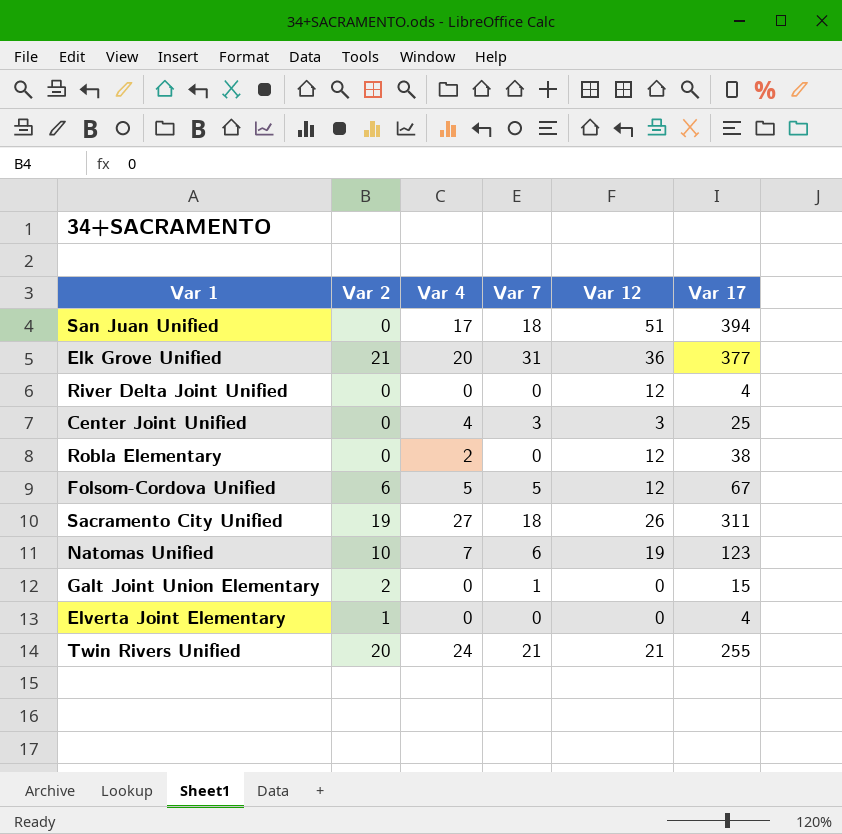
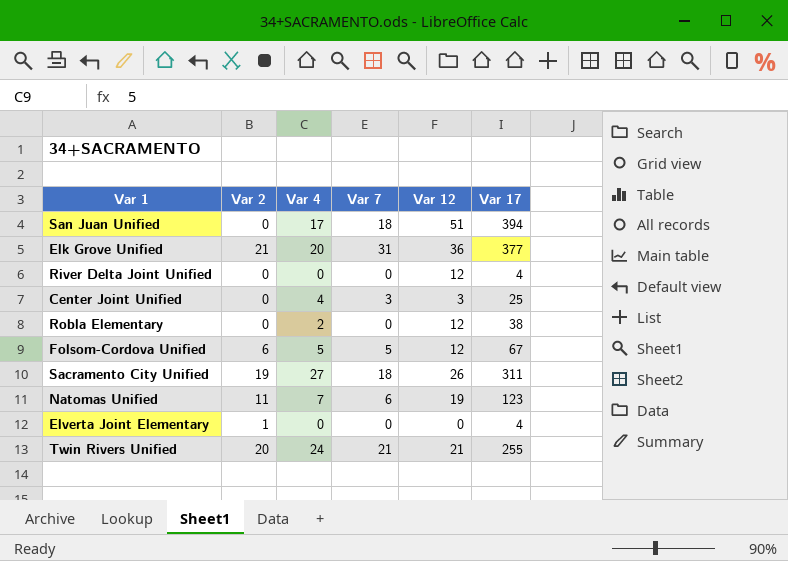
row Galt Joint Union Elementary: 2 | 0 | 1 | 0 | 15 -> none
Natomas Unified | Var 2: 10 -> 11

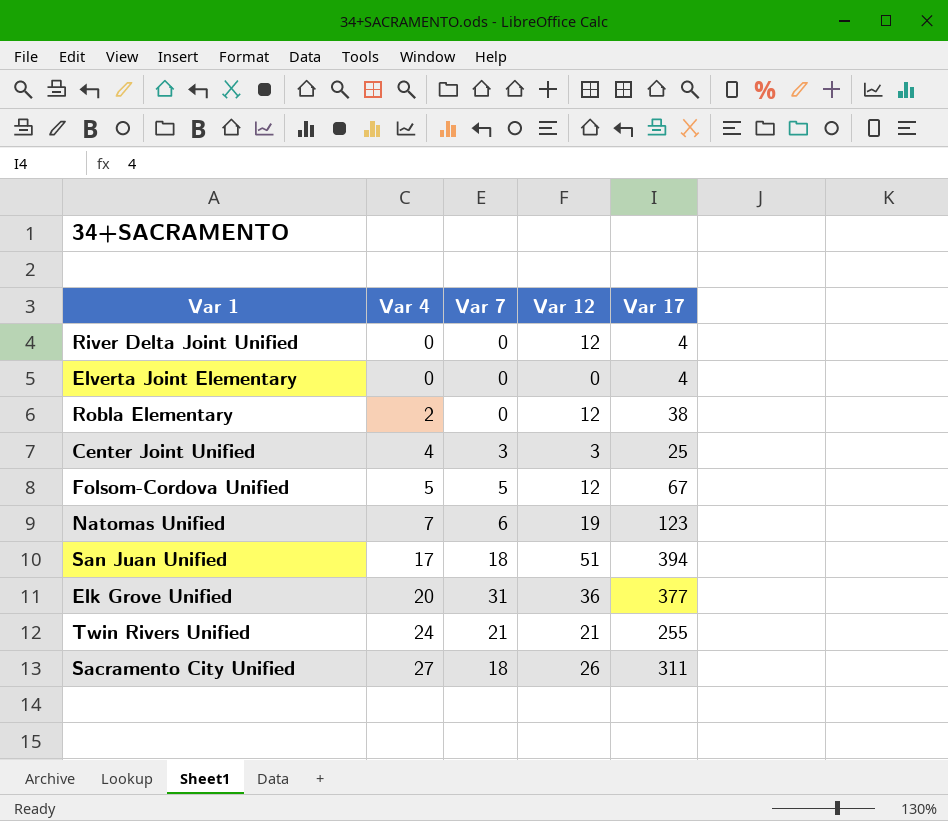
row order: none -> Var 4 ascending
column Var 2 | position: 2 -> none

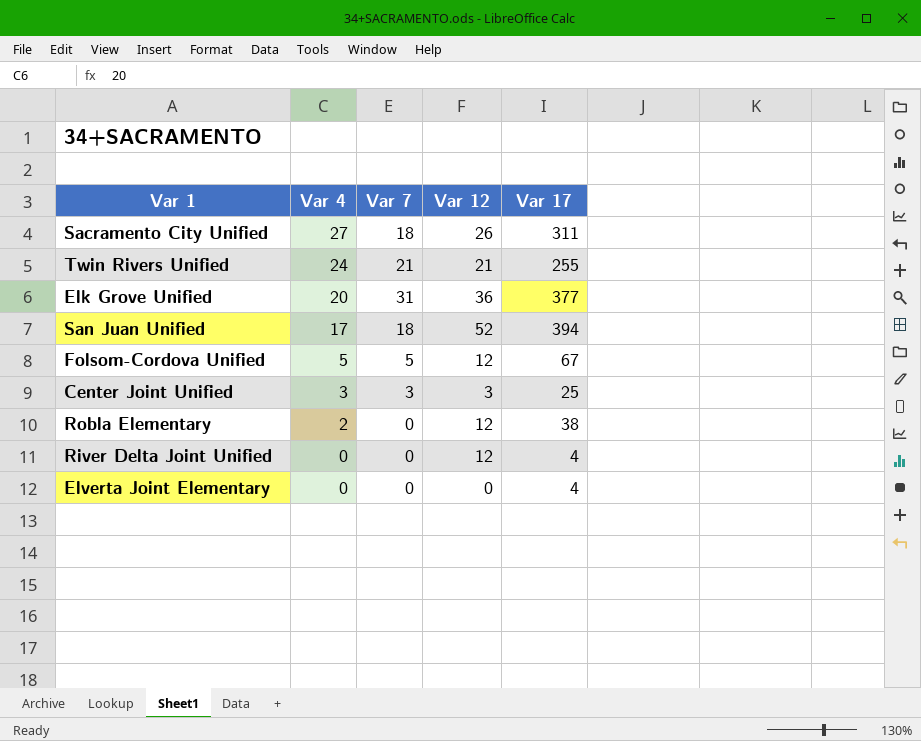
row order: Var 4 ascending -> Var 4 descending
row Natomas Unified: 7 | 6 | 19 | 123 -> none
San Juan Unified | Var 12: 51 -> 52
Center Joint Unified | Var 4: 4 -> 3

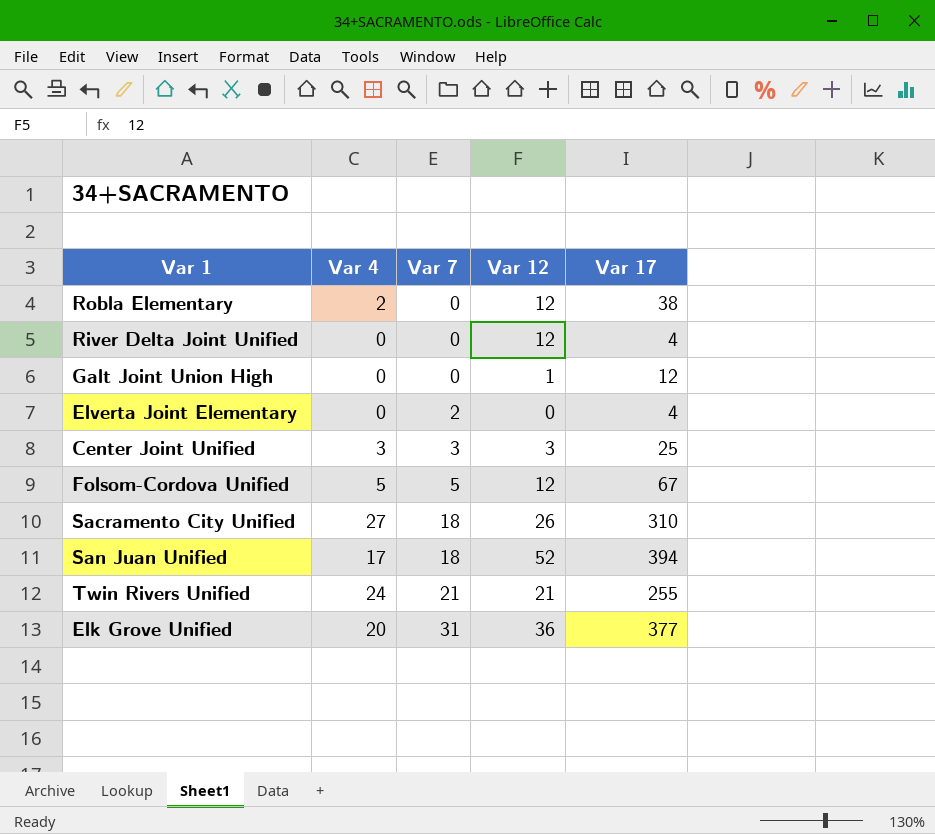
row order: Var 4 descending -> Var 7 ascending
row Galt Joint Union High: none -> 0 | 0 | 1 | 12
Elverta Joint Elementary | Var 7: 0 -> 2
Sacramento City Unified | Var 17: 311 -> 310

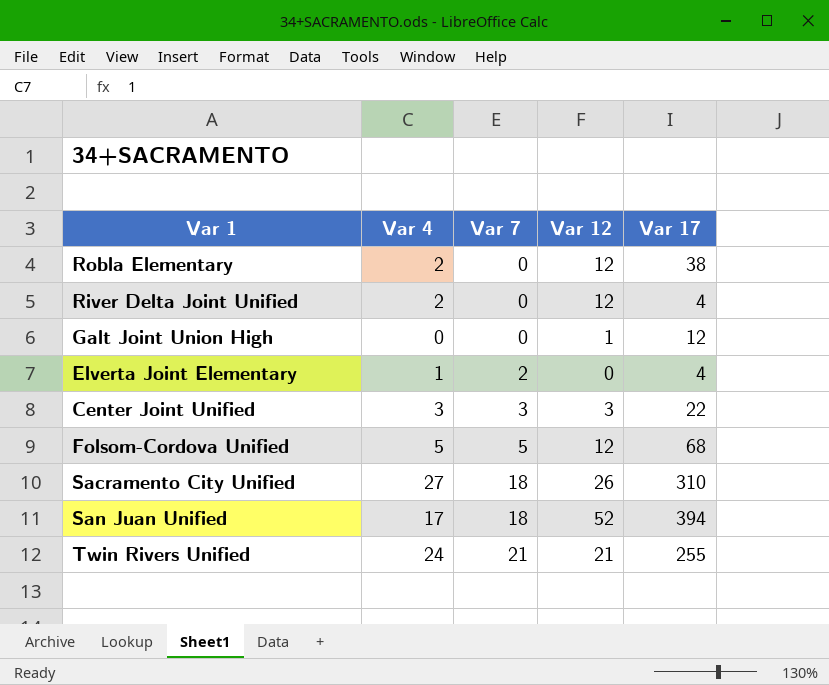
row Elk Grove Unified: 20 | 31 | 36 | 377 -> none
River Delta Joint Unified | Var 4: 0 -> 2
Elverta Joint Elementary | Var 4: 0 -> 1
Center Joint Unified | Var 17: 25 -> 22
Folsom-Cordova Unified | Var 17: 67 -> 68

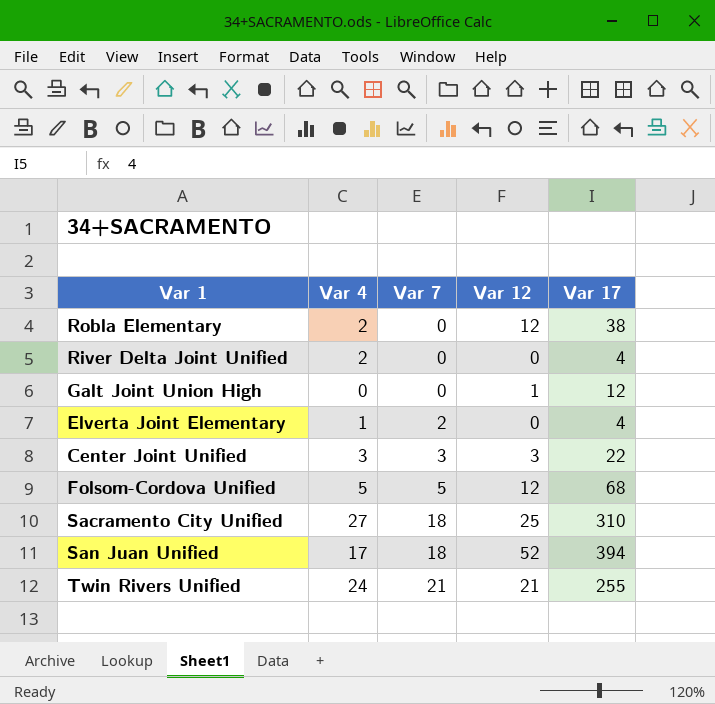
River Delta Joint Unified | Var 12: 12 -> 0
Sacramento City Unified | Var 12: 26 -> 25

